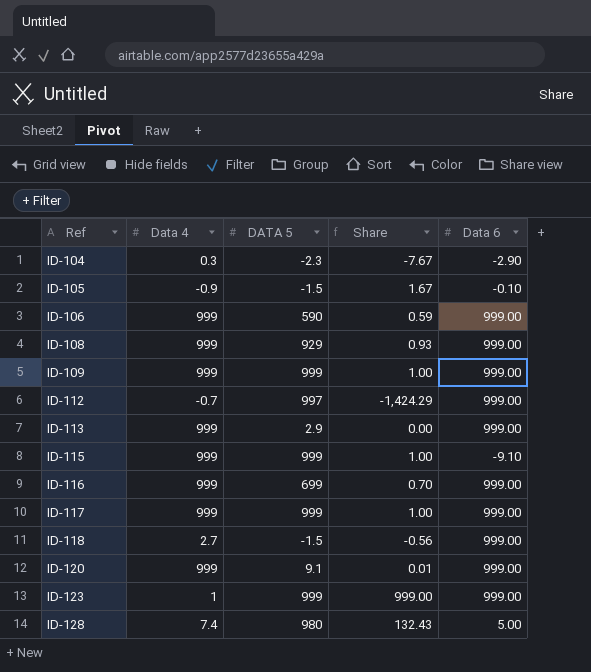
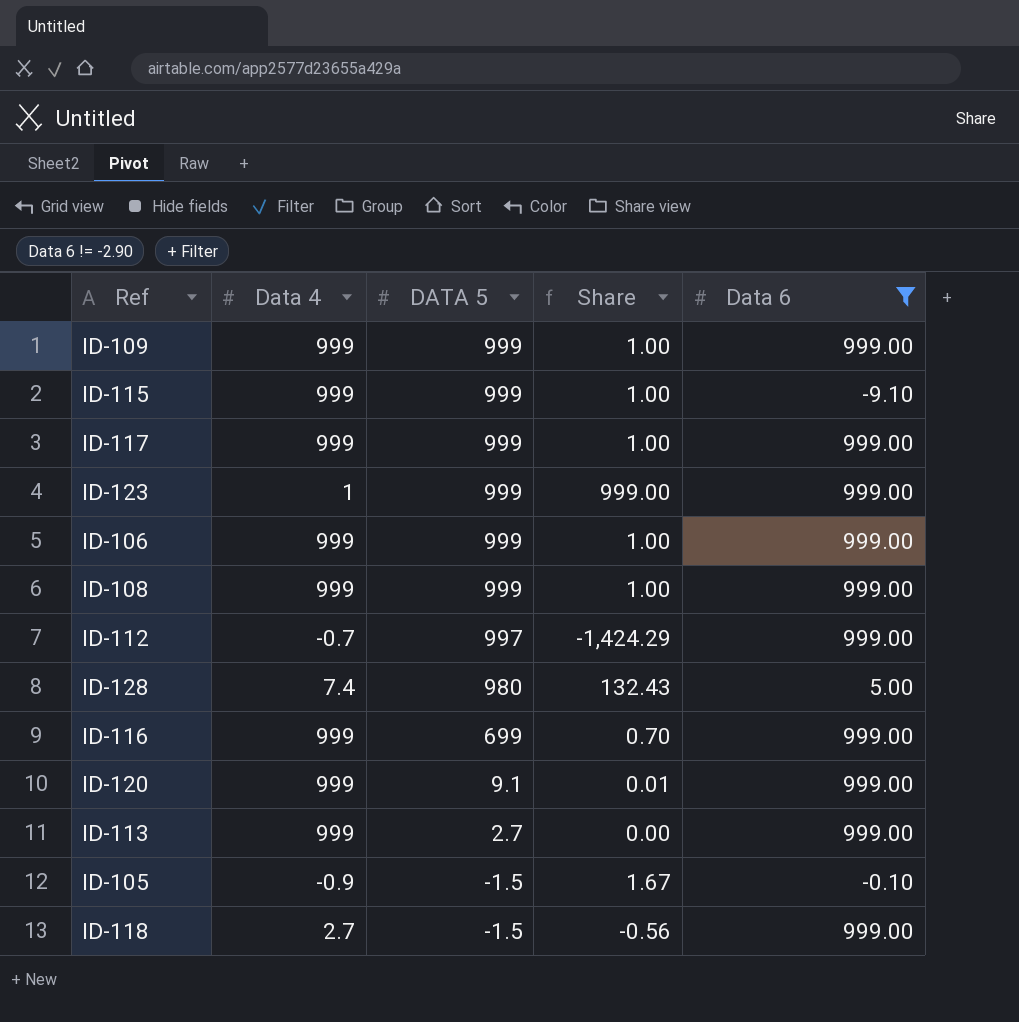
filter: none -> Data 6 != -2.90
row order: Ref ascending -> DATA 5 descending
ID-106 | DATA 5: 590 -> 999
ID-106 | Share: 0.59 -> 1.00
ID-108 | DATA 5: 929 -> 999
ID-108 | Share: 0.93 -> 1.00
ID-113 | DATA 5: 2.9 -> 2.7

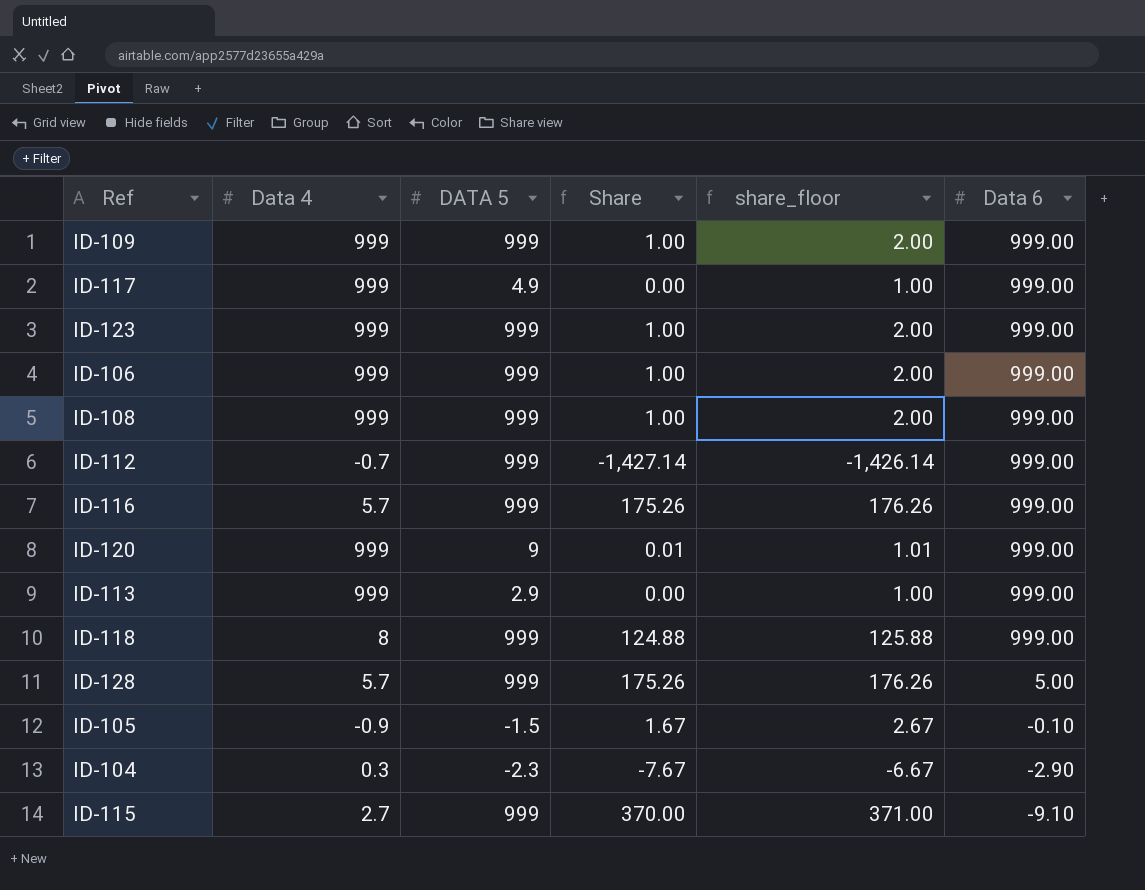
filter: Data 6 != -2.90 -> none
row order: DATA 5 descending -> Data 6 descending
column share_floor | formula: none -> [Share] + 1
ID-117 | DATA 5: 999 -> 4.9
ID-117 | Share: 1.00 -> 0.00
ID-123 | Data 4: 1 -> 999
ID-123 | Share: 999.00 -> 1.00
ID-112 | DATA 5: 997 -> 999
ID-112 | Share: -1,424.29 -> -1,427.14
ID-116 | Data 4: 999 -> 5.7
ID-116 | DATA 5: 699 -> 999
ID-116 | Share: 0.70 -> 175.26
ID-120 | DATA 5: 9.1 -> 9
ID-113 | DATA 5: 2.7 -> 2.9
ID-118 | Data 4: 2.7 -> 8
ID-118 | DATA 5: -1.5 -> 999
ID-118 | Share: -0.56 -> 124.88
ID-128 | Data 4: 7.4 -> 5.7
ID-128 | DATA 5: 980 -> 999
ID-128 | Share: 132.43 -> 175.26
ID-115 | Data 4: 999 -> 2.7
ID-115 | Share: 1.00 -> 370.00

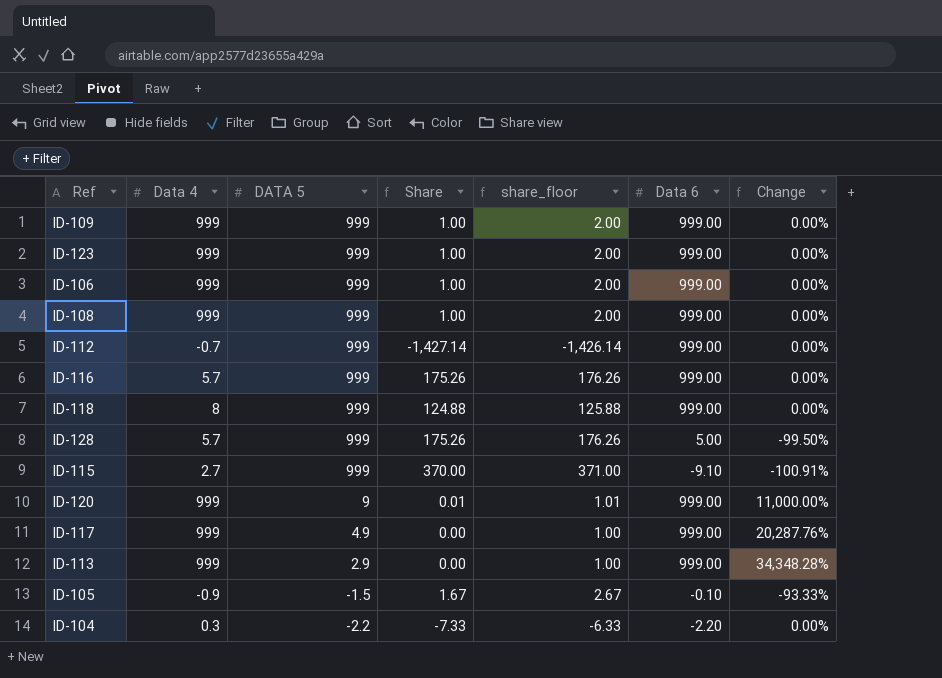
row order: Data 6 descending -> DATA 5 descending
column Change | formula: none -> ([Data 6] - [DATA 5]) / [DATA 5]
ID-104 | DATA 5: -2.3 -> -2.2
ID-104 | Share: -7.67 -> -7.33
ID-104 | share_floor: -6.67 -> -6.33
ID-104 | Data 6: -2.90 -> -2.20

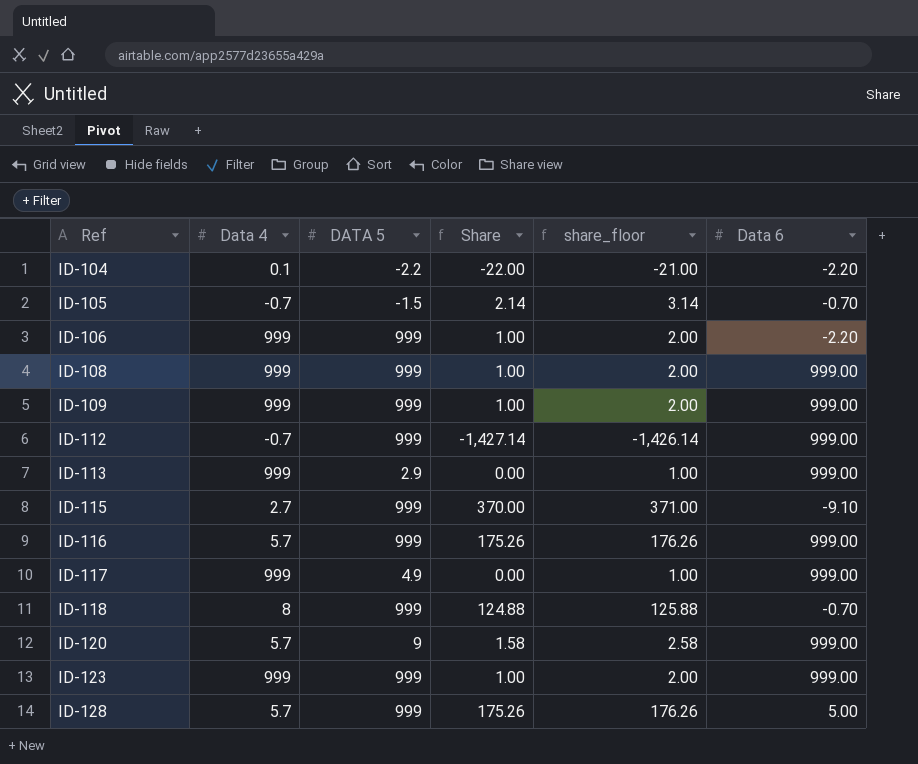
row order: DATA 5 descending -> Ref ascending
column Change | formula: ([Data 6] - [DATA 5]) / [DATA 5] -> none
ID-104 | Data 4: 0.3 -> 0.1
ID-104 | Share: -7.33 -> -22.00
ID-104 | share_floor: -6.33 -> -21.00
ID-105 | Data 4: -0.9 -> -0.7
ID-105 | Share: 1.67 -> 2.14
ID-105 | share_floor: 2.67 -> 3.14
ID-105 | Data 6: -0.10 -> -0.70
ID-106 | Data 6: 999.00 -> -2.20
ID-118 | Data 6: 999.00 -> -0.70
ID-120 | Data 4: 999 -> 5.7
ID-120 | Share: 0.01 -> 1.58
ID-120 | share_floor: 1.01 -> 2.58

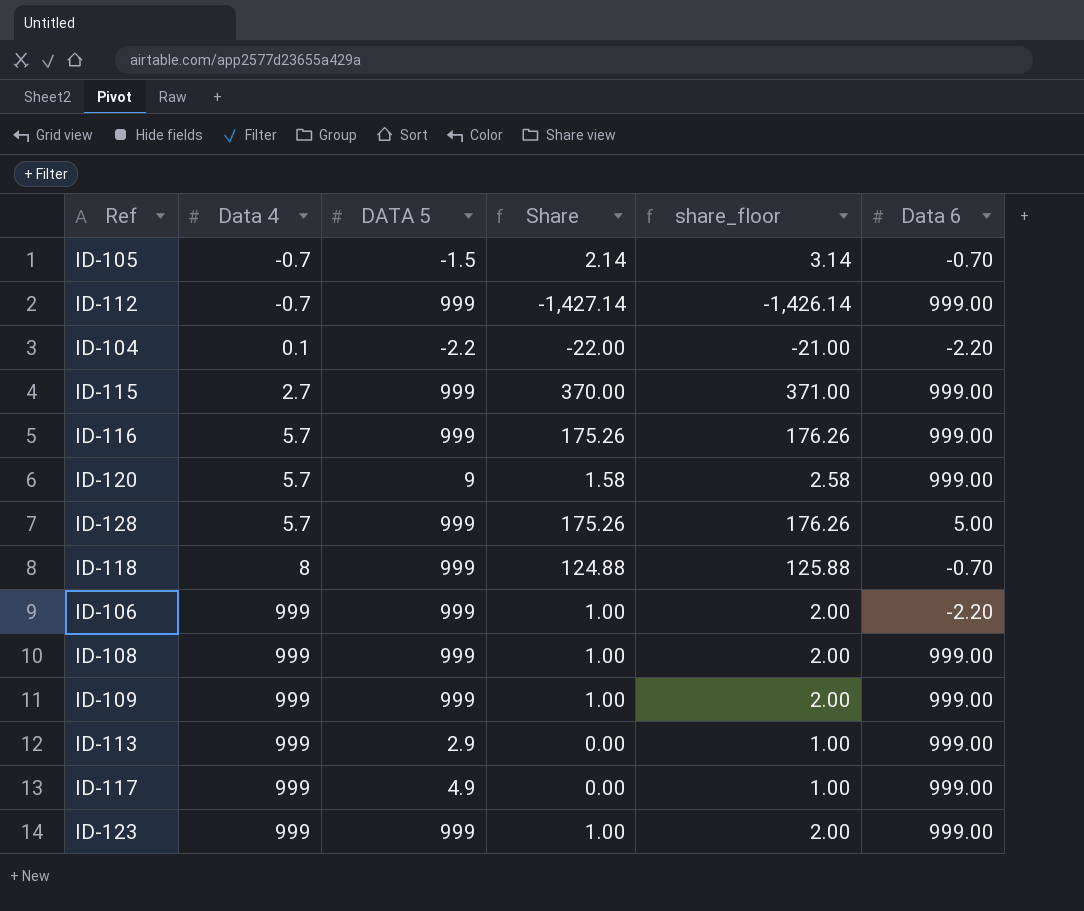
row order: Ref ascending -> Data 4 ascending
ID-115 | Data 6: -9.10 -> 999.00

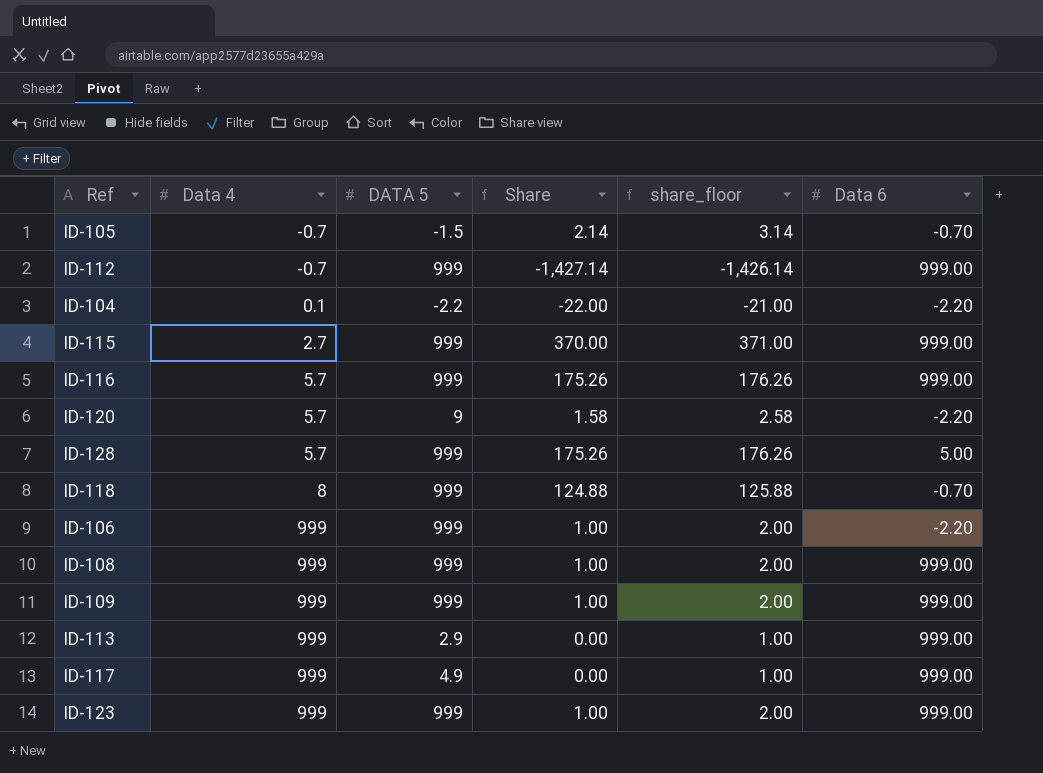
ID-120 | Data 6: 999.00 -> -2.20

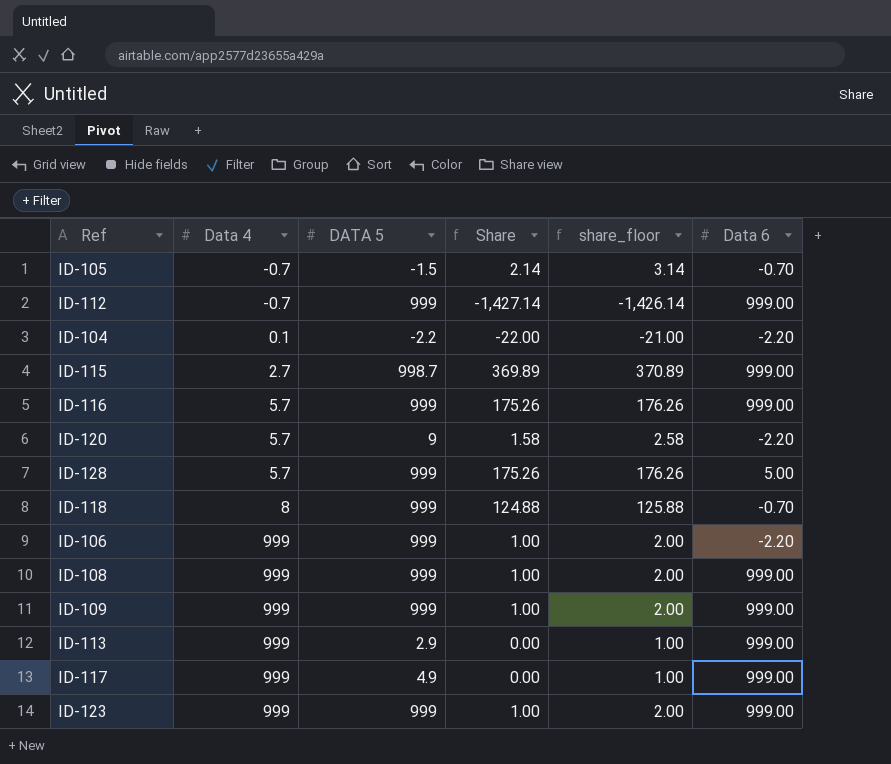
ID-115 | DATA 5: 999 -> 998.7
ID-115 | Share: 370.00 -> 369.89
ID-115 | share_floor: 371.00 -> 370.89

